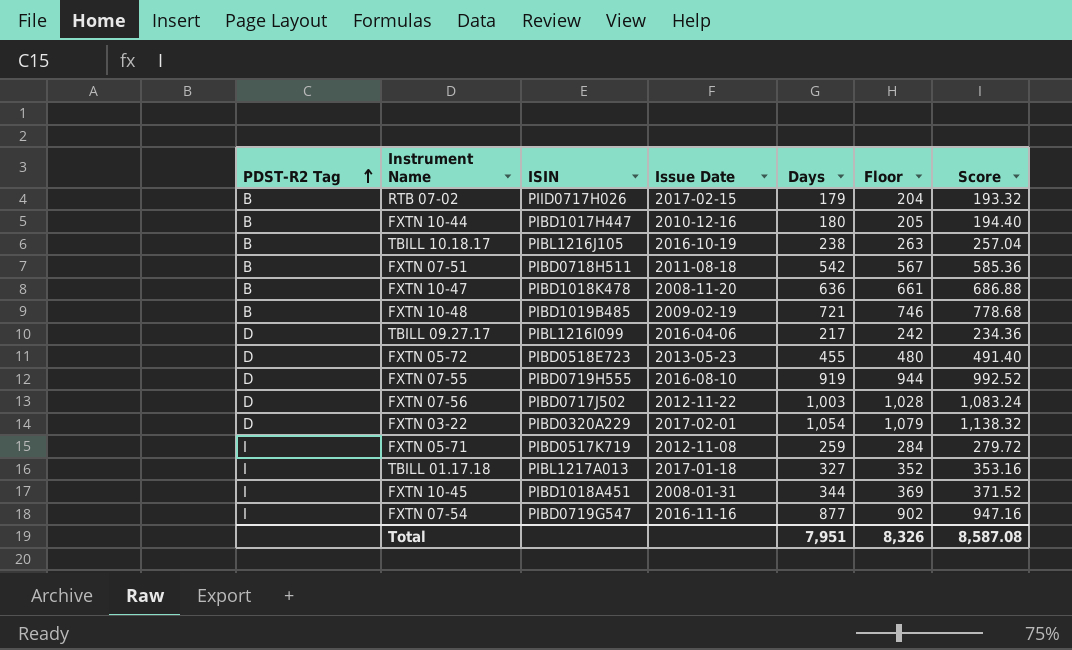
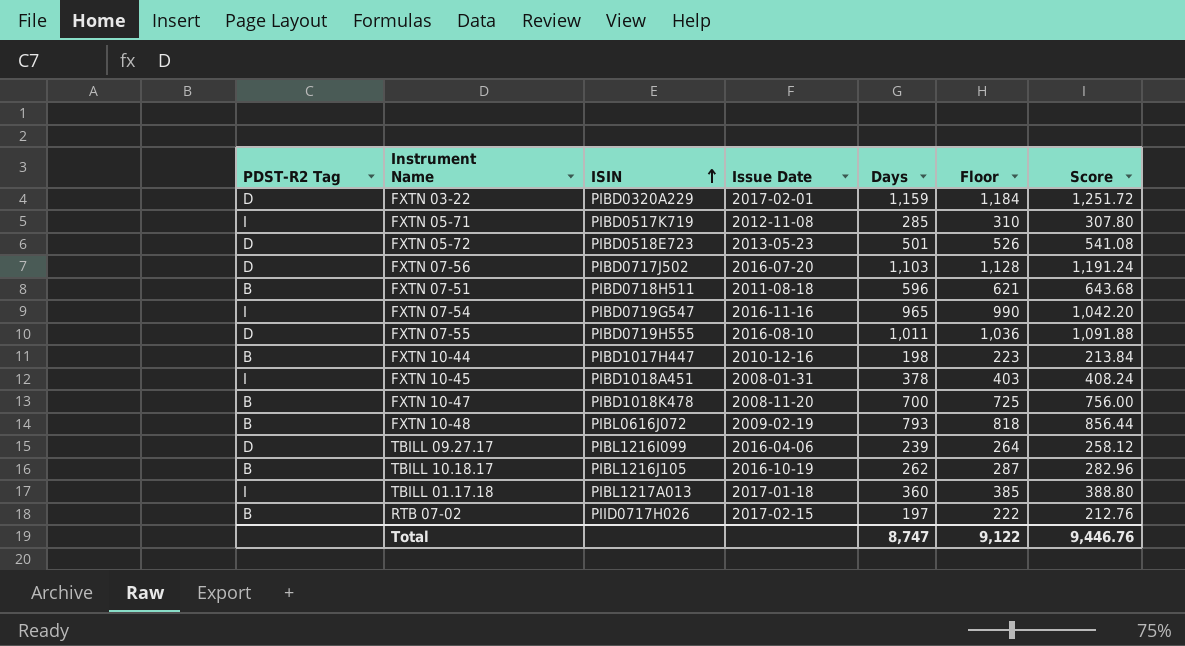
row order: PDST-R2 Tag ascending -> ISIN ascending
FXTN 03-22 | Days: 1,054 -> 1,159
FXTN 03-22 | Floor: 1,079 -> 1,184
FXTN 03-22 | Score: 1,138.32 -> 1,251.72
FXTN 05-71 | Days: 259 -> 285
FXTN 05-71 | Floor: 284 -> 310
FXTN 05-71 | Score: 279.72 -> 307.80
FXTN 05-72 | Days: 455 -> 501
FXTN 05-72 | Floor: 480 -> 526
FXTN 05-72 | Score: 491.40 -> 541.08
FXTN 07-56 | Issue Date: 2012-11-22 -> 2016-07-20
FXTN 07-56 | Days: 1,003 -> 1,103
FXTN 07-56 | Floor: 1,028 -> 1,128
FXTN 07-56 | Score: 1,083.24 -> 1,191.24
FXTN 07-51 | Days: 542 -> 596
FXTN 07-51 | Floor: 567 -> 621
FXTN 07-51 | Score: 585.36 -> 643.68
FXTN 07-54 | Days: 877 -> 965
FXTN 07-54 | Floor: 902 -> 990
FXTN 07-54 | Score: 947.16 -> 1,042.20
FXTN 07-55 | Days: 919 -> 1,011
FXTN 07-55 | Floor: 944 -> 1,036
FXTN 07-55 | Score: 992.52 -> 1,091.88
FXTN 10-44 | Days: 180 -> 198
FXTN 10-44 | Floor: 205 -> 223
FXTN 10-44 | Score: 194.40 -> 213.84
FXTN 10-45 | Days: 344 -> 378
FXTN 10-45 | Floor: 369 -> 403
FXTN 10-45 | Score: 371.52 -> 408.24
FXTN 10-47 | Days: 636 -> 700
FXTN 10-47 | Floor: 661 -> 725
FXTN 10-47 | Score: 686.88 -> 756.00
FXTN 10-48 | ISIN: PIBD1019B485 -> PIBL0616J072
FXTN 10-48 | Days: 721 -> 793
FXTN 10-48 | Floor: 746 -> 818
FXTN 10-48 | Score: 778.68 -> 856.44
TBILL 09.27.17 | Days: 217 -> 239
TBILL 09.27.17 | Floor: 242 -> 264
TBILL 09.27.17 | Score: 234.36 -> 258.12
TBILL 10.18.17 | Days: 238 -> 262
TBILL 10.18.17 | Floor: 263 -> 287
TBILL 10.18.17 | Score: 257.04 -> 282.96
TBILL 01.17.18 | Days: 327 -> 360
TBILL 01.17.18 | Floor: 352 -> 385
TBILL 01.17.18 | Score: 353.16 -> 388.80
RTB 07-02 | Days: 179 -> 197
RTB 07-02 | Floor: 204 -> 222
RTB 07-02 | Score: 193.32 -> 212.76
Total | Days: 7,951 -> 8,747
Total | Floor: 8,326 -> 9,122
Total | Score: 8,587.08 -> 9,446.76

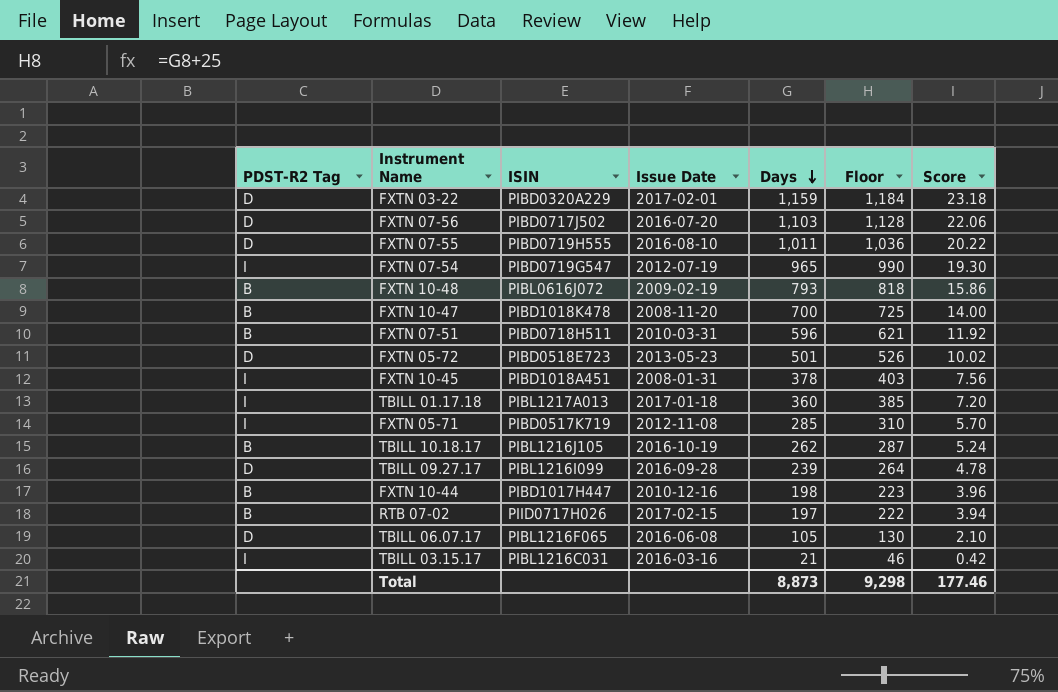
row order: ISIN ascending -> Days descending
column Score | formula: [Days] * 1.08 -> [Days] * 0.02
FXTN 07-54 | Issue Date: 2016-11-16 -> 2012-07-19
FXTN 07-51 | Issue Date: 2011-08-18 -> 2010-03-31
TBILL 09.27.17 | Issue Date: 2016-04-06 -> 2016-09-28
row TBILL 06.07.17: none -> D | PIBL1216F065 | 2016-06-08 | 105 | 130 | 2.10
row TBILL 03.15.17: none -> I | PIBL1216C031 | 2016-03-16 | 21 | 46 | 0.42
Total | Days: 8,747 -> 8,873
Total | Floor: 9,122 -> 9,298
Total | Score: 9,446.76 -> 177.46

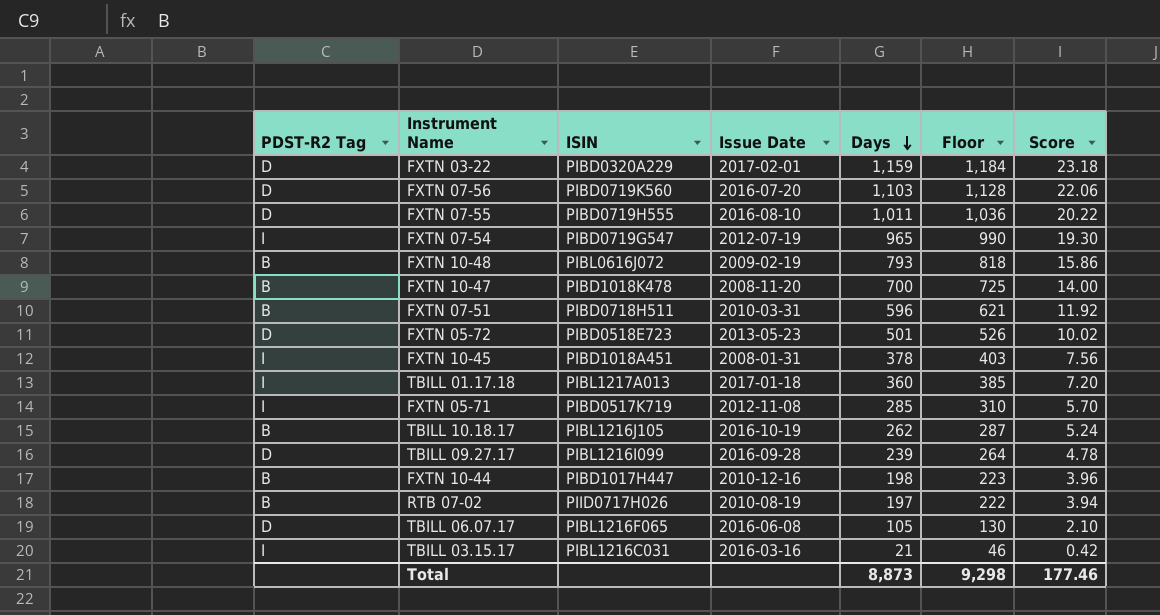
FXTN 07-56 | ISIN: PIBD0717J502 -> PIBD0719K560
RTB 07-02 | Issue Date: 2017-02-15 -> 2010-08-19

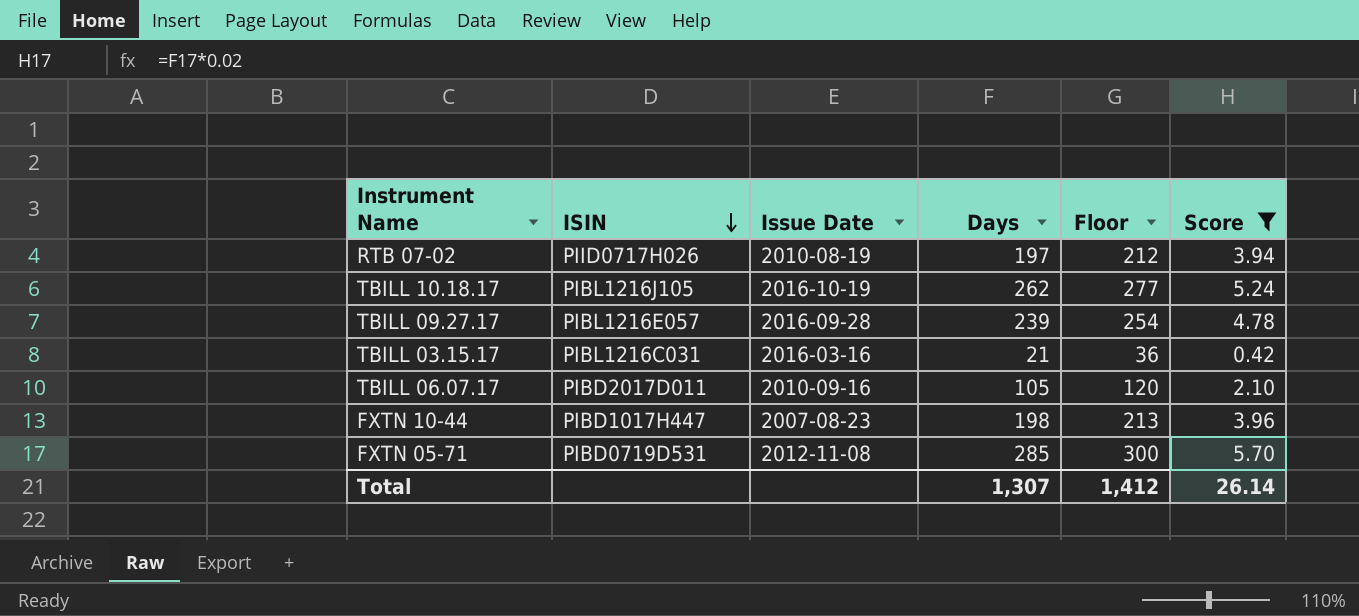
filter: none -> Score <= 5.70
row order: Days descending -> ISIN descending
column PDST-R2 Tag | position: 1 -> none
column Floor | formula: [Days] + 25 -> [Days] + 15
TBILL 09.27.17 | ISIN: PIBL1216I099 -> PIBL1216E057
TBILL 06.07.17 | ISIN: PIBL1216F065 -> PIBD2017D011
TBILL 06.07.17 | Issue Date: 2016-06-08 -> 2010-09-16
FXTN 10-44 | Issue Date: 2010-12-16 -> 2007-08-23
FXTN 05-71 | ISIN: PIBD0517K719 -> PIBD0719D531
Total | Days: 8,873 -> 1,307
Total | Floor: 9,298 -> 1,412
Total | Score: 177.46 -> 26.14

